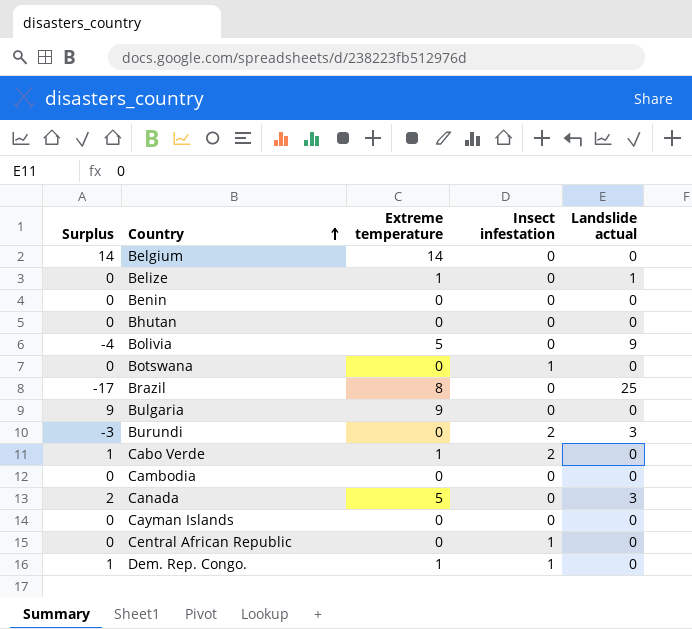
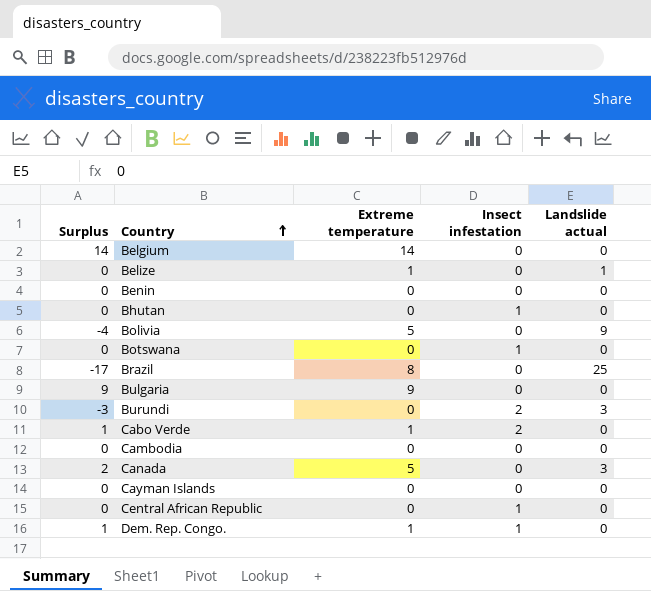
Bhutan | Insect infestation: 0 -> 1

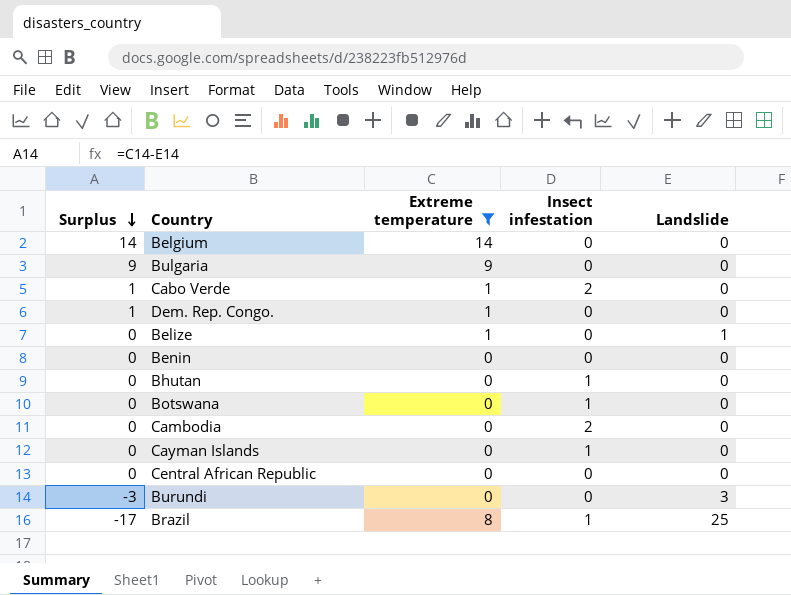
filter: none -> Extreme temperature != 5
row order: Country ascending -> Surplus descending
column name: Landslide actual -> Landslide
Dem. Rep. Congo. | Insect infestation: 1 -> 0
Cambodia | Insect infestation: 0 -> 2
Cayman Islands | Insect infestation: 0 -> 1
Central African Republic | Insect infestation: 1 -> 0
Burundi | Insect infestation: 2 -> 0
Brazil | Insect infestation: 0 -> 1

